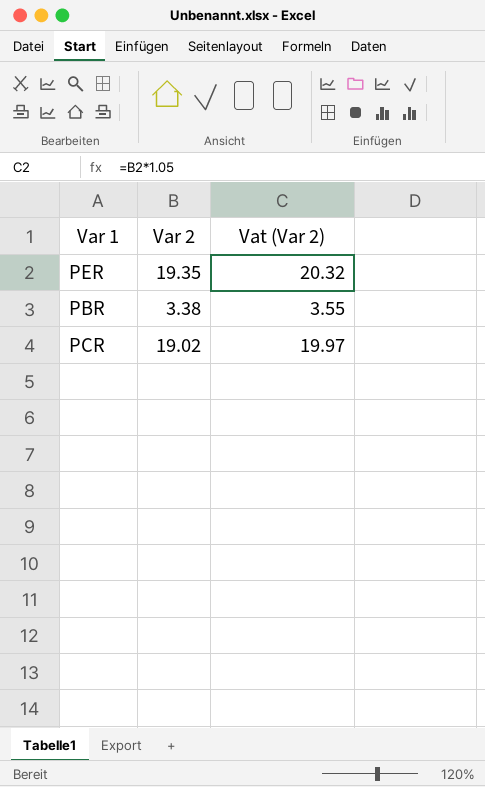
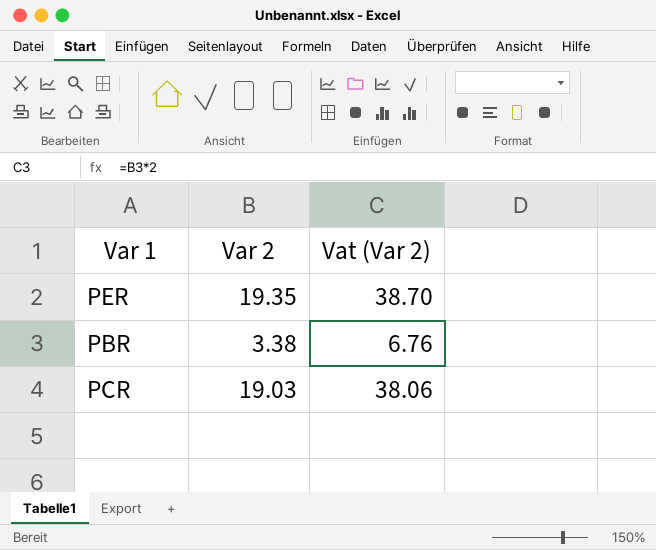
column Vat (Var 2) | formula: [Var 2] * 1.05 -> [Var 2] * 2
PCR | Var 2: 19.02 -> 19.03

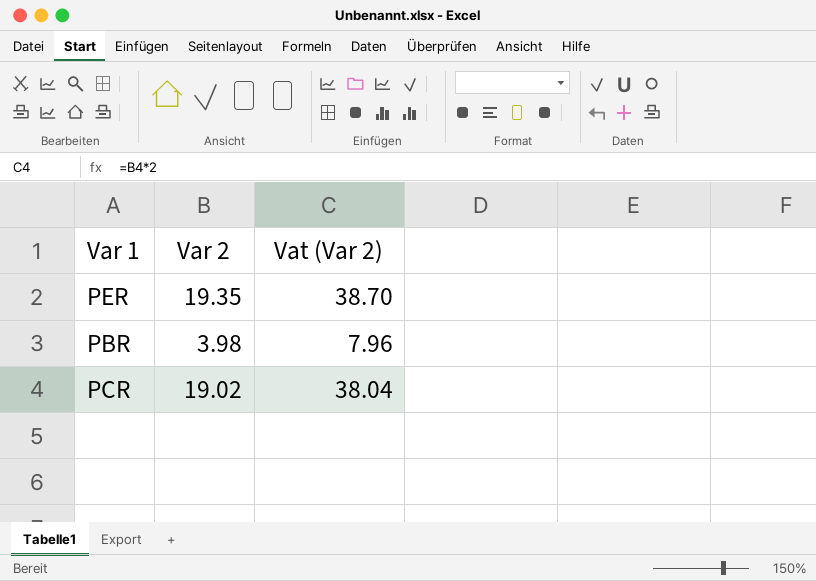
PBR | Var 2: 3.38 -> 3.98
PBR | Vat (Var 2): 6.76 -> 7.96
PCR | Var 2: 19.03 -> 19.02
PCR | Vat (Var 2): 38.06 -> 38.04

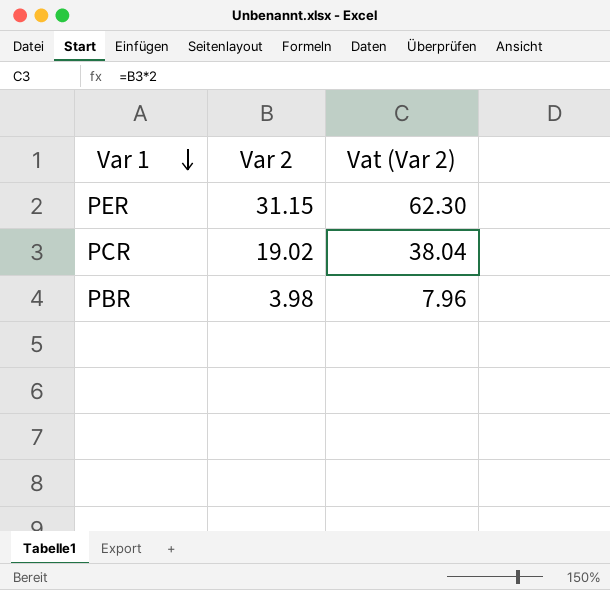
row order: none -> Var 1 descending
PER | Var 2: 19.35 -> 31.15
PER | Vat (Var 2): 38.70 -> 62.30

